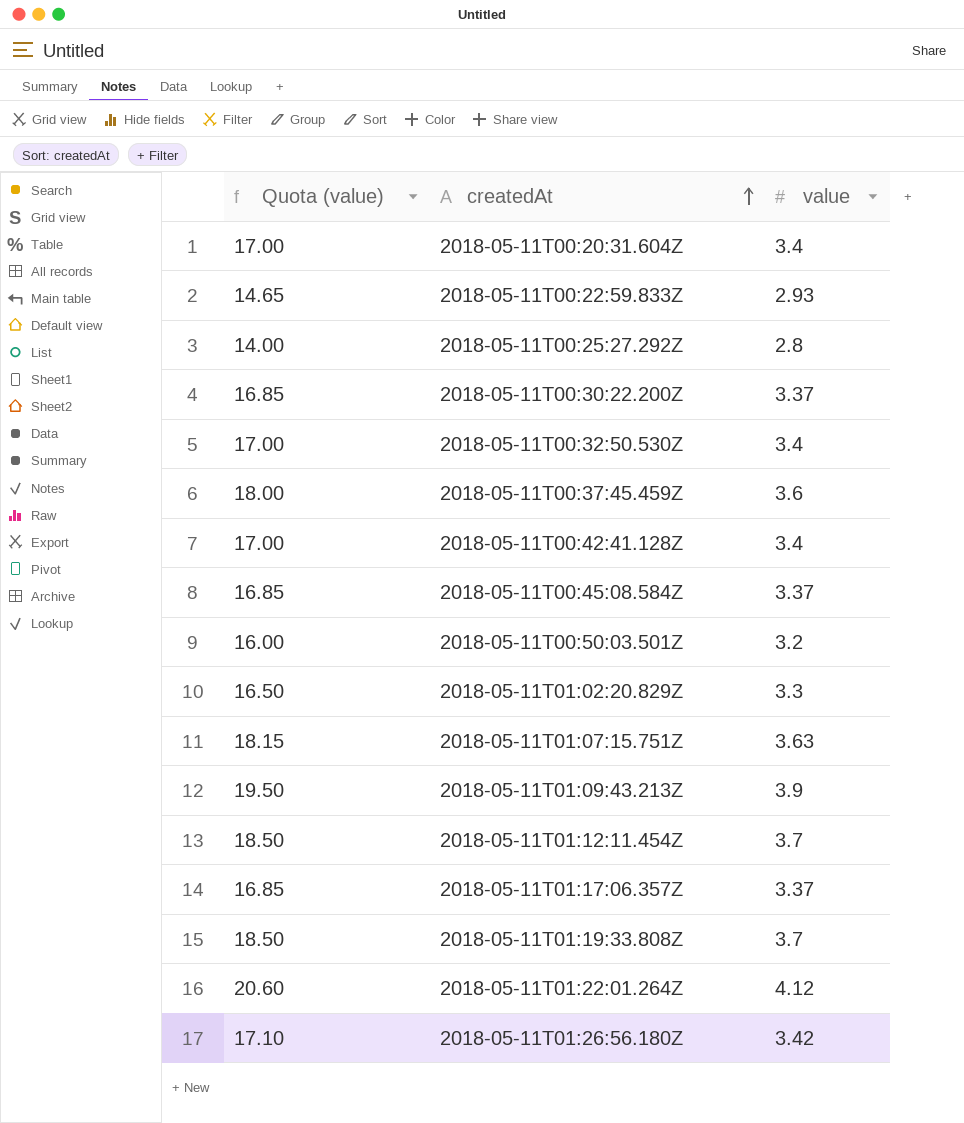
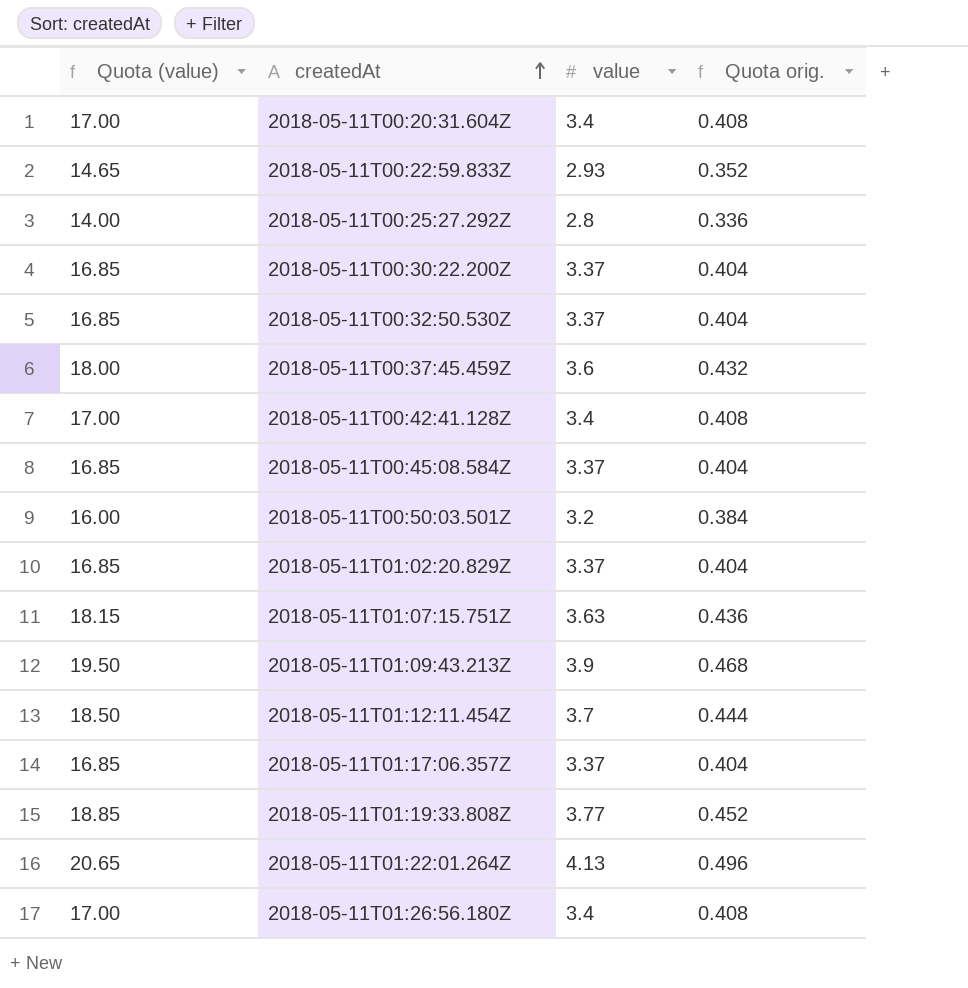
column Quota orig. | formula: none -> [value] * 0.12
2018-05-11T00:32:50.530Z | Quota (value): 17.00 -> 16.85
2018-05-11T00:32:50.530Z | value: 3.4 -> 3.37
2018-05-11T01:02:20.829Z | Quota (value): 16.50 -> 16.85
2018-05-11T01:02:20.829Z | value: 3.3 -> 3.37
2018-05-11T01:19:33.808Z | Quota (value): 18.50 -> 18.85
2018-05-11T01:19:33.808Z | value: 3.7 -> 3.77
2018-05-11T01:22:01.264Z | Quota (value): 20.60 -> 20.65
2018-05-11T01:22:01.264Z | value: 4.12 -> 4.13
2018-05-11T01:26:56.180Z | Quota (value): 17.10 -> 17.00
2018-05-11T01:26:56.180Z | value: 3.42 -> 3.4

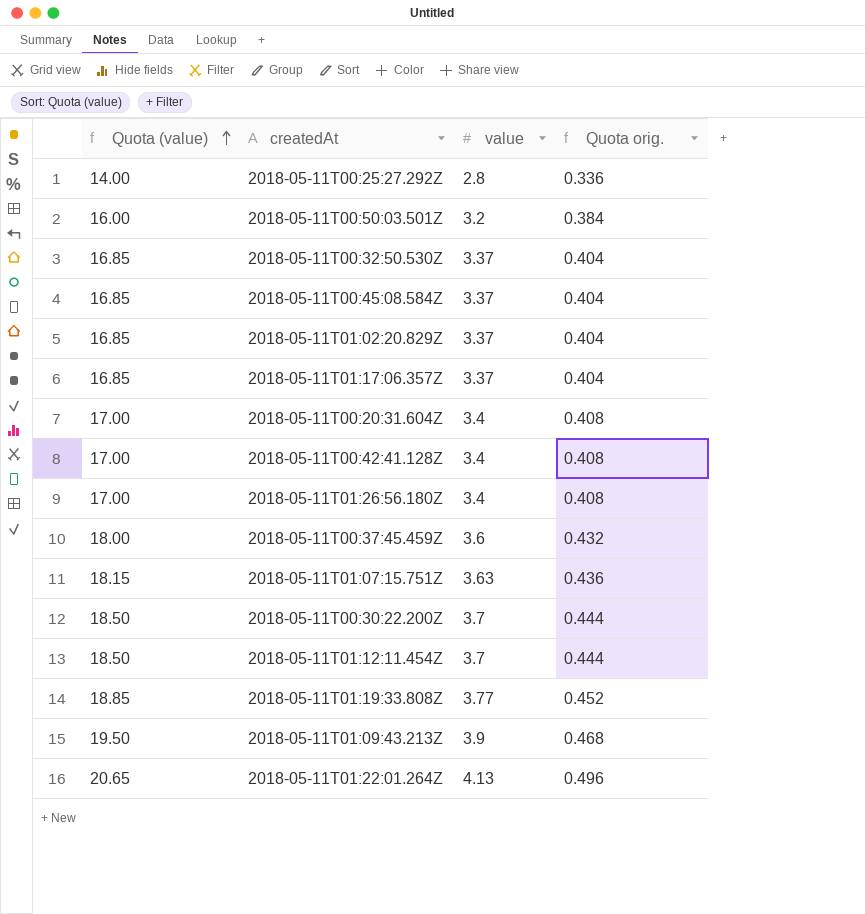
row order: createdAt ascending -> Quota (value) ascending
row 2018-05-11T00:22:59.833Z: 14.65 | 2.93 | 0.352 -> none
2018-05-11T00:30:22.200Z | Quota (value): 16.85 -> 18.50
2018-05-11T00:30:22.200Z | value: 3.37 -> 3.7
2018-05-11T00:30:22.200Z | Quota orig.: 0.404 -> 0.444

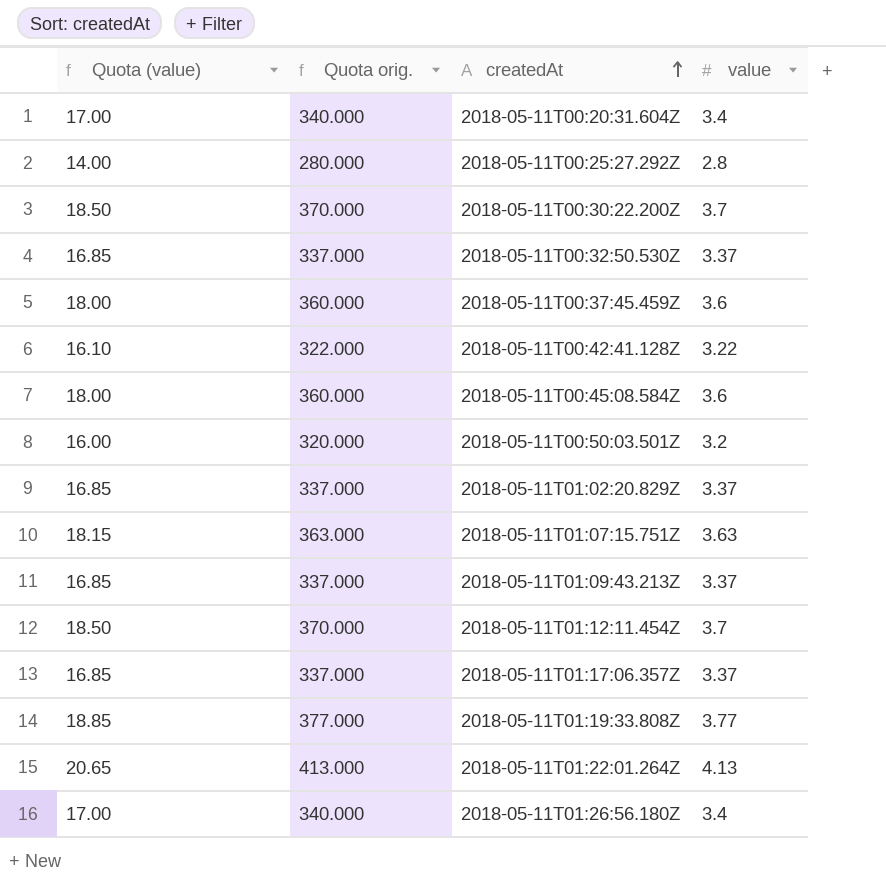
row order: Quota (value) ascending -> createdAt ascending
column Quota orig. | formula: [value] * 0.12 -> [value] * 100
column Quota orig. | position: 4 -> 2
2018-05-11T00:42:41.128Z | Quota (value): 17.00 -> 16.10
2018-05-11T00:42:41.128Z | value: 3.4 -> 3.22
2018-05-11T00:45:08.584Z | Quota (value): 16.85 -> 18.00
2018-05-11T00:45:08.584Z | value: 3.37 -> 3.6
2018-05-11T01:09:43.213Z | Quota (value): 19.50 -> 16.85
2018-05-11T01:09:43.213Z | value: 3.9 -> 3.37

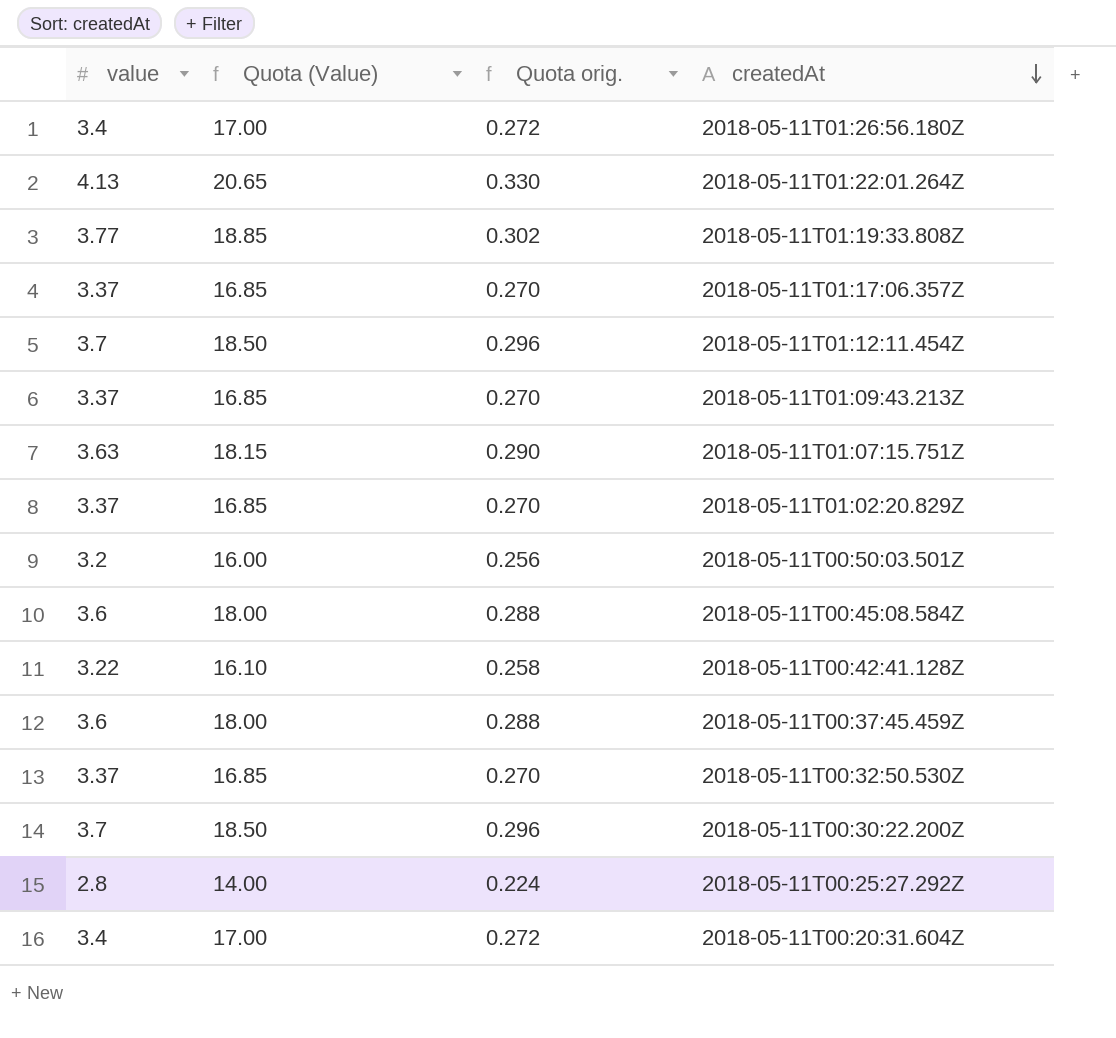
row order: createdAt ascending -> createdAt descending
column value | position: 4 -> 1
column name: Quota (value) -> Quota (Value)
column Quota orig. | formula: [value] * 100 -> [value] * 0.08

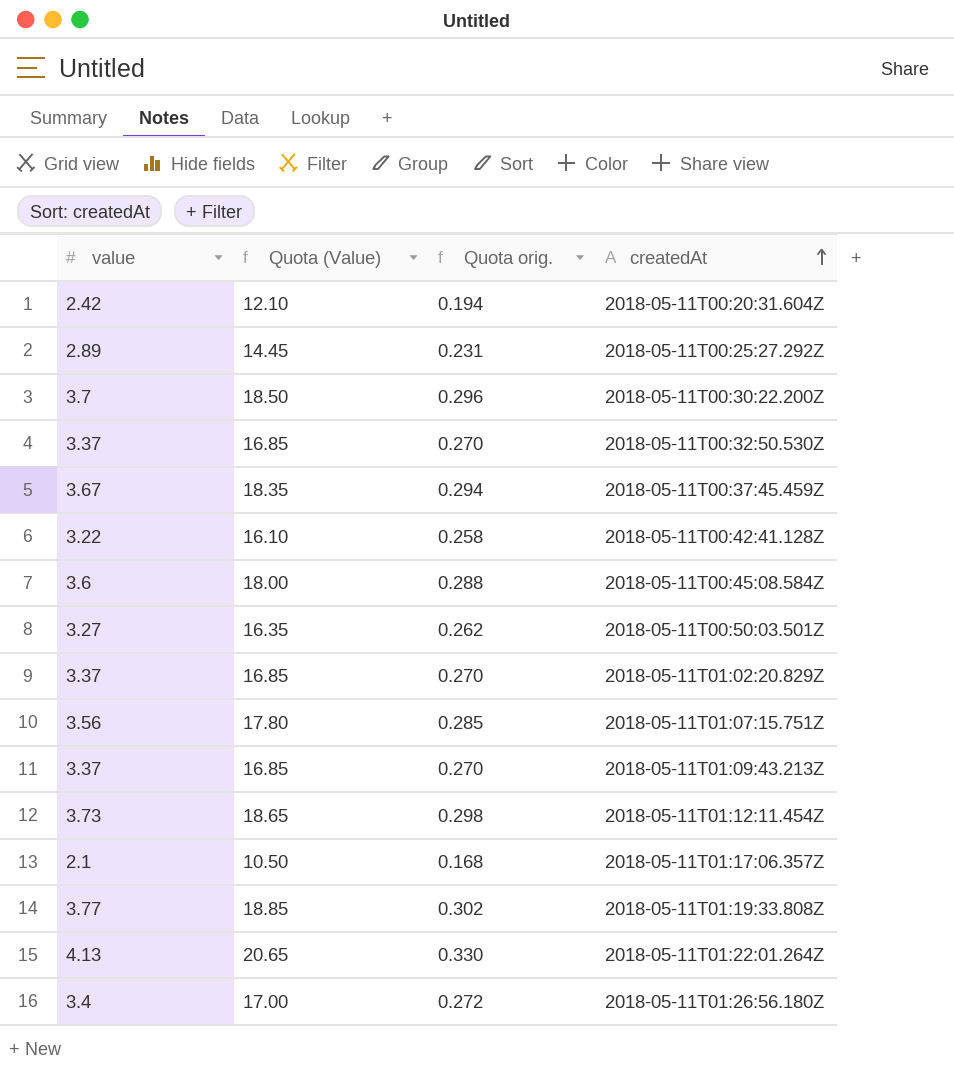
row order: createdAt descending -> createdAt ascending
2018-05-11T00:20:31.604Z | value: 3.4 -> 2.42
2018-05-11T00:20:31.604Z | Quota (Value): 17.00 -> 12.10
2018-05-11T00:20:31.604Z | Quota orig.: 0.272 -> 0.194
2018-05-11T00:25:27.292Z | value: 2.8 -> 2.89
2018-05-11T00:25:27.292Z | Quota (Value): 14.00 -> 14.45
2018-05-11T00:25:27.292Z | Quota orig.: 0.224 -> 0.231
2018-05-11T00:37:45.459Z | value: 3.6 -> 3.67
2018-05-11T00:37:45.459Z | Quota (Value): 18.00 -> 18.35
2018-05-11T00:37:45.459Z | Quota orig.: 0.288 -> 0.294
2018-05-11T00:50:03.501Z | value: 3.2 -> 3.27
2018-05-11T00:50:03.501Z | Quota (Value): 16.00 -> 16.35
2018-05-11T00:50:03.501Z | Quota orig.: 0.256 -> 0.262
2018-05-11T01:07:15.751Z | value: 3.63 -> 3.56
2018-05-11T01:07:15.751Z | Quota (Value): 18.15 -> 17.80
2018-05-11T01:07:15.751Z | Quota orig.: 0.290 -> 0.285
2018-05-11T01:12:11.454Z | value: 3.7 -> 3.73
2018-05-11T01:12:11.454Z | Quota (Value): 18.50 -> 18.65
2018-05-11T01:12:11.454Z | Quota orig.: 0.296 -> 0.298
2018-05-11T01:17:06.357Z | value: 3.37 -> 2.1
2018-05-11T01:17:06.357Z | Quota (Value): 16.85 -> 10.50
2018-05-11T01:17:06.357Z | Quota orig.: 0.270 -> 0.168

